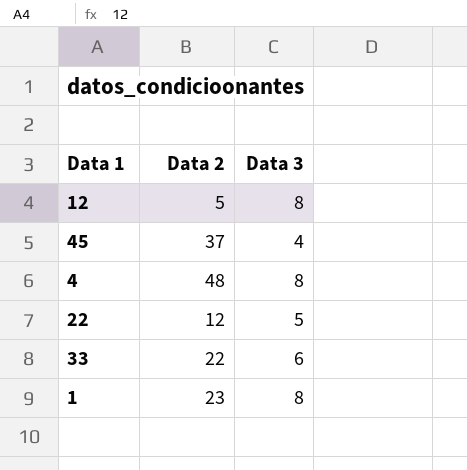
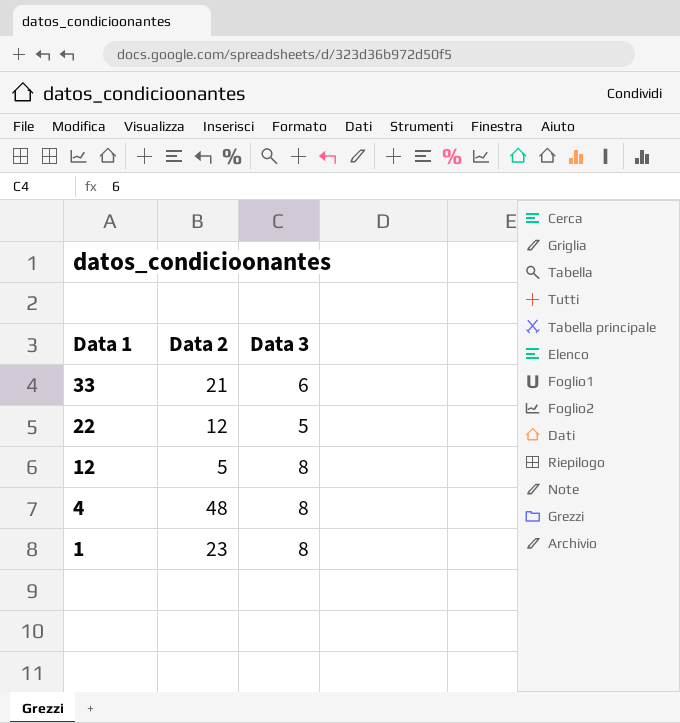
row order: none -> Data 1 descending
row 45: 37 | 4 -> none
33 | Data 2: 22 -> 21

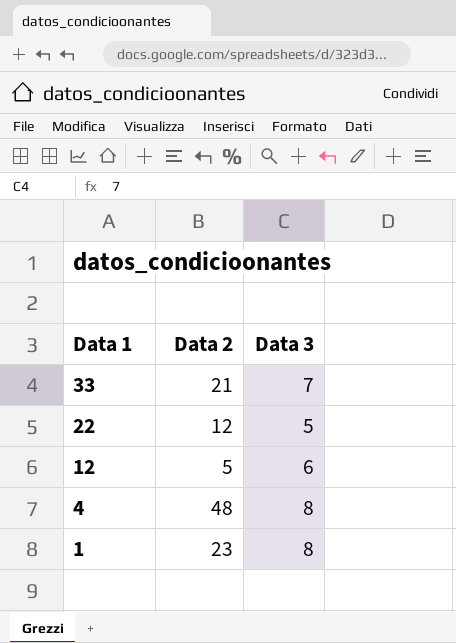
33 | Data 3: 6 -> 7
12 | Data 3: 8 -> 6

